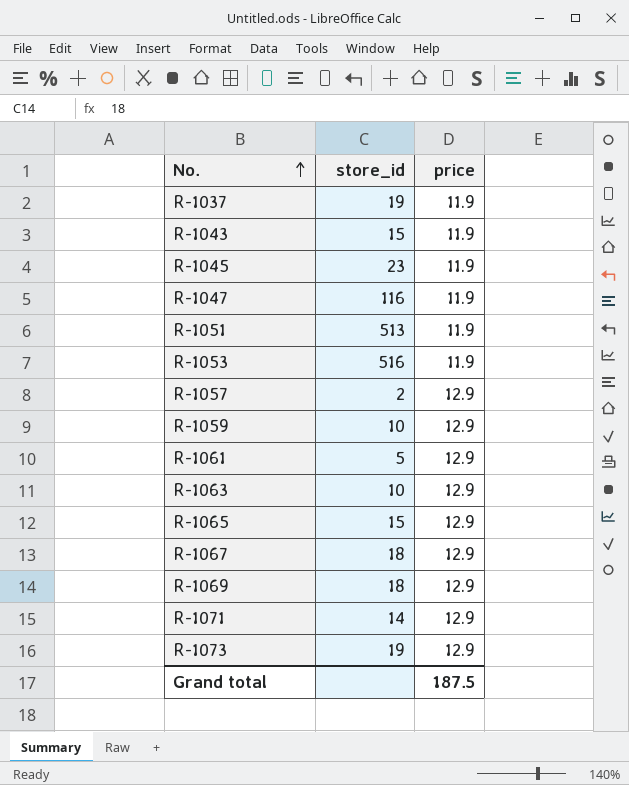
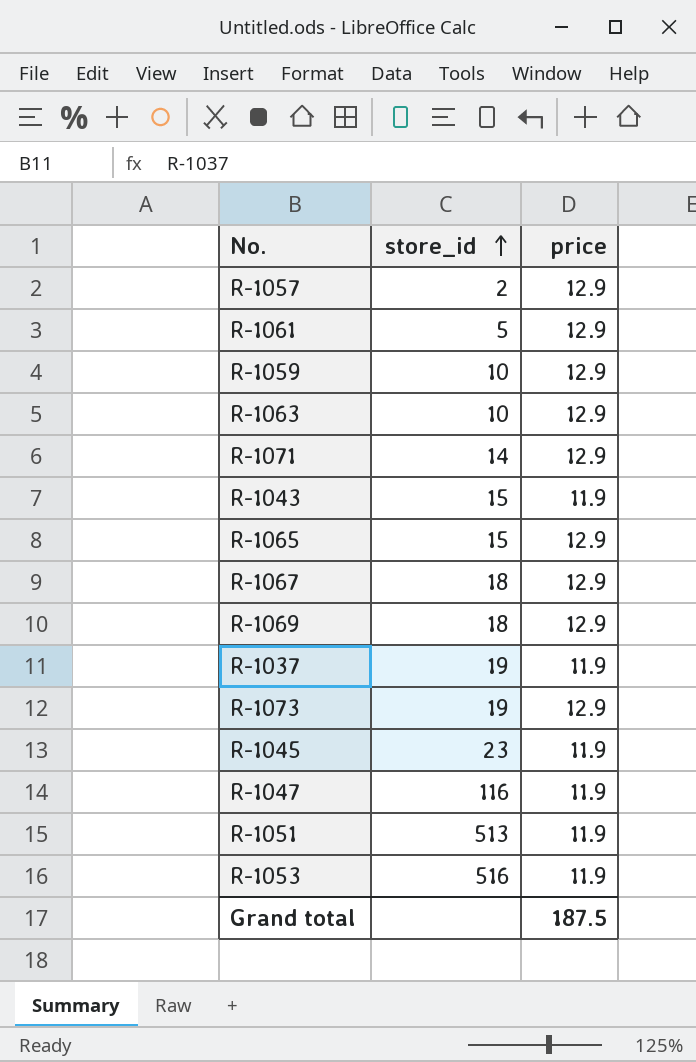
row order: No. ascending -> store_id ascending

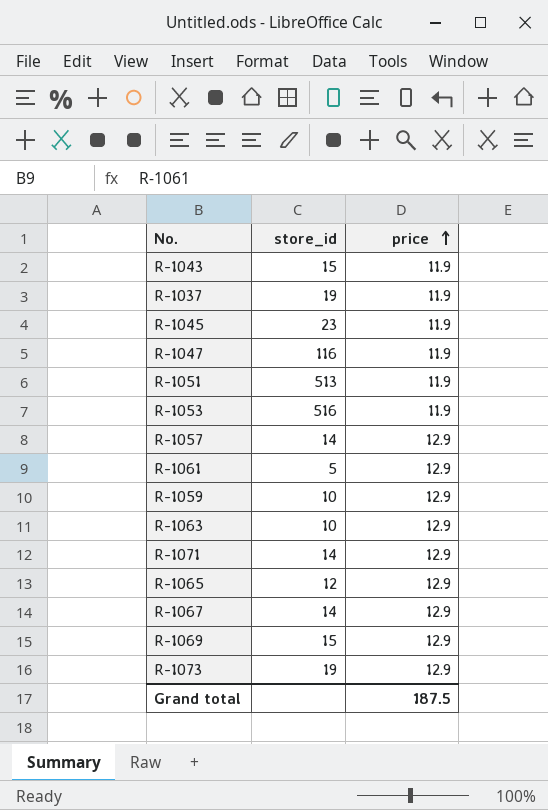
row order: store_id ascending -> price ascending
R-1057 | store_id: 2 -> 14
R-1065 | store_id: 15 -> 12
R-1067 | store_id: 18 -> 14
R-1069 | store_id: 18 -> 15

